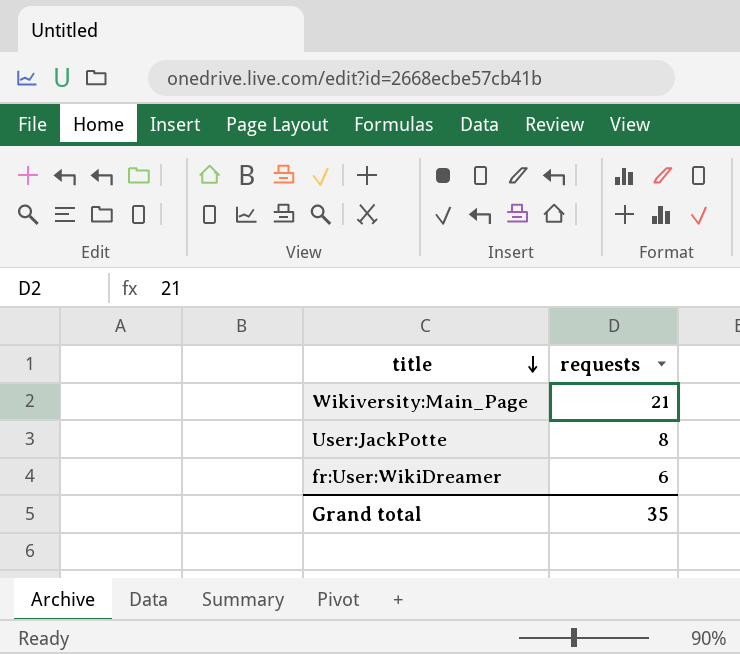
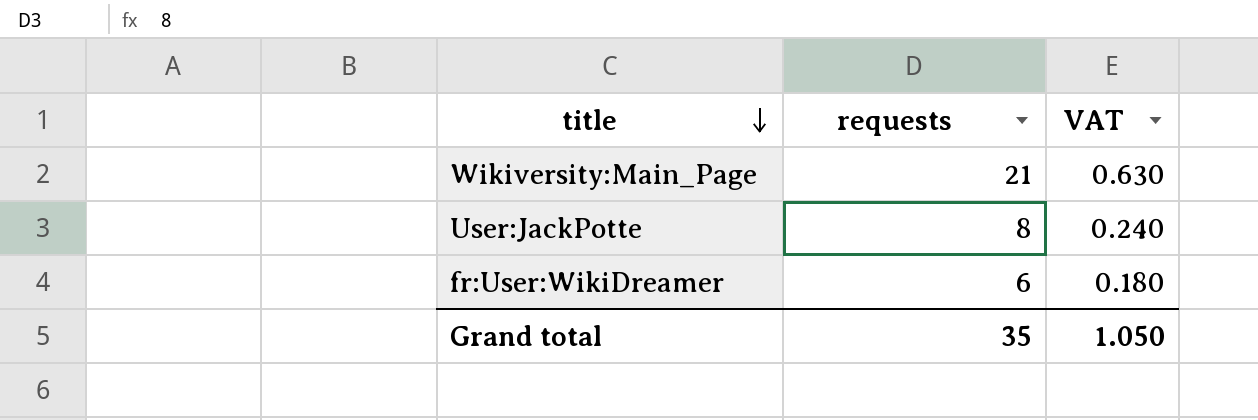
column VAT | formula: none -> [requests] * 0.03

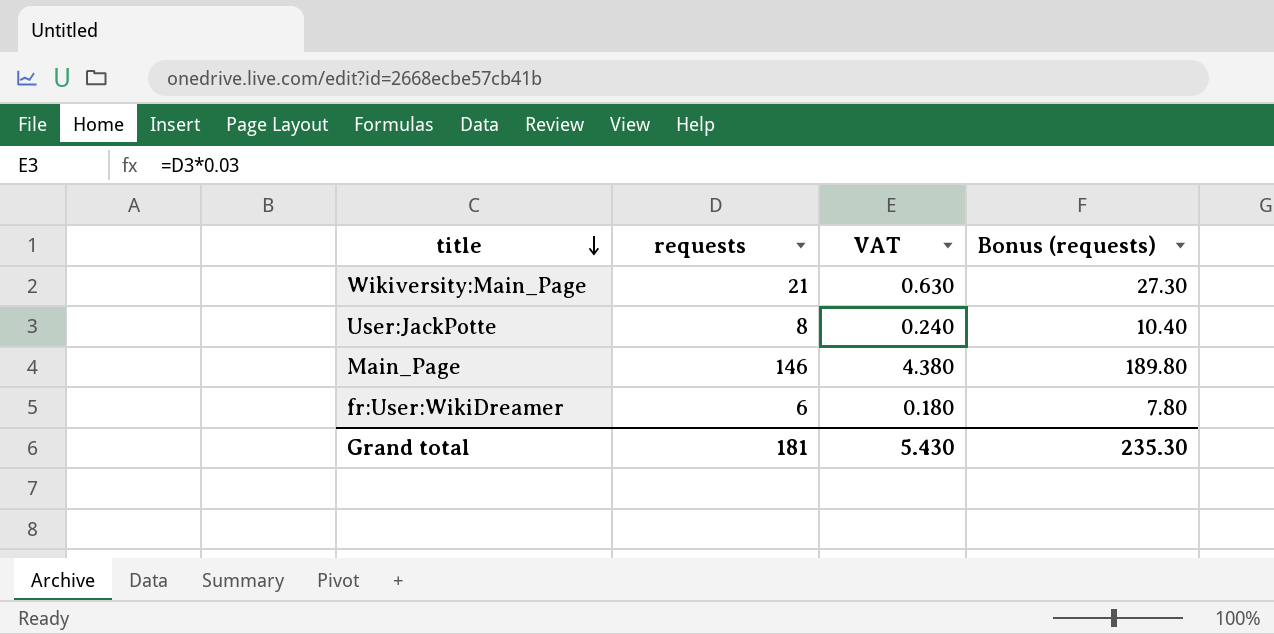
column Bonus (requests) | formula: none -> [requests] * 1.3
row Main_Page: none -> 146 | 4.380 | 189.80
Grand total | requests: 35 -> 181
Grand total | VAT: 1.050 -> 5.430

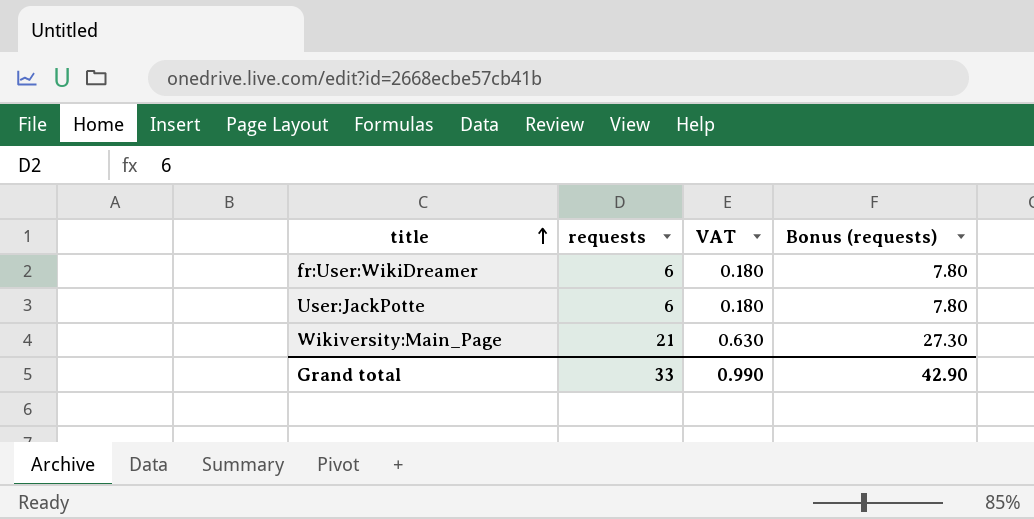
row order: title descending -> title ascending
row Main_Page: 146 | 4.380 | 189.80 -> none
User:JackPotte | requests: 8 -> 6
User:JackPotte | VAT: 0.240 -> 0.180
User:JackPotte | Bonus (requests): 10.40 -> 7.80
Grand total | requests: 181 -> 33
Grand total | VAT: 5.430 -> 0.990
Grand total | Bonus (requests): 235.30 -> 42.90

